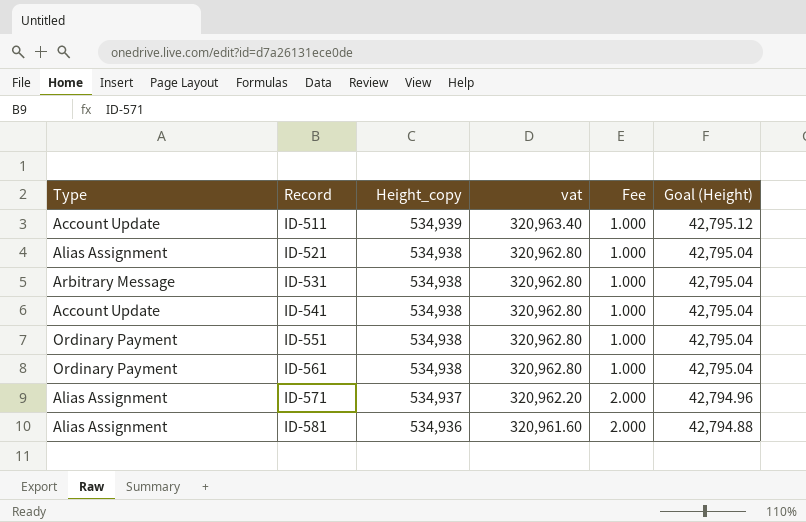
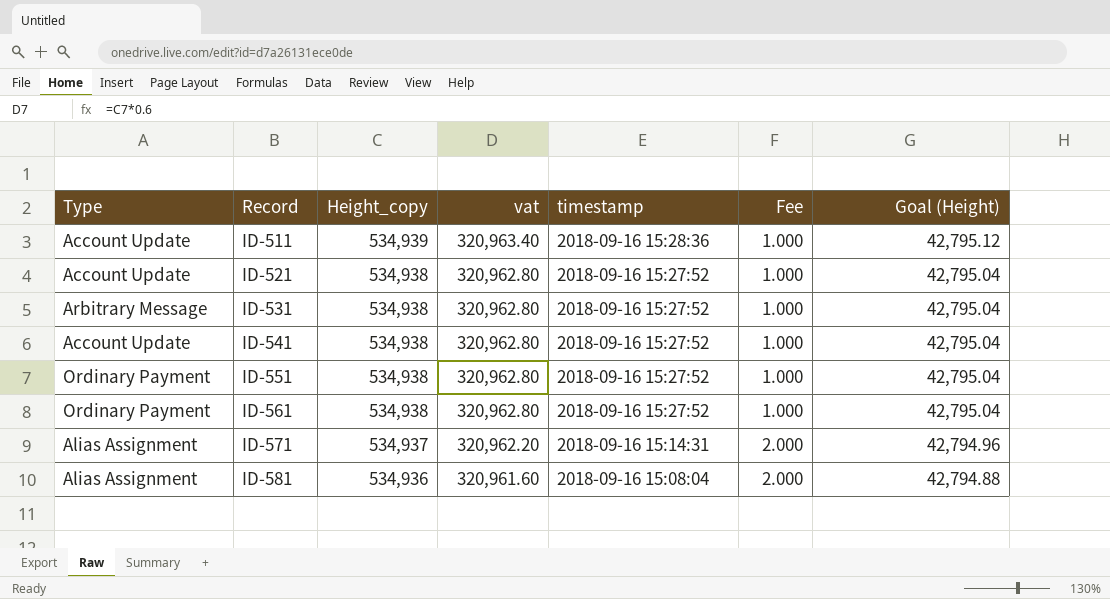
column timestamp | position: none -> 5
ID-521 | Type: Alias Assignment -> Account Update

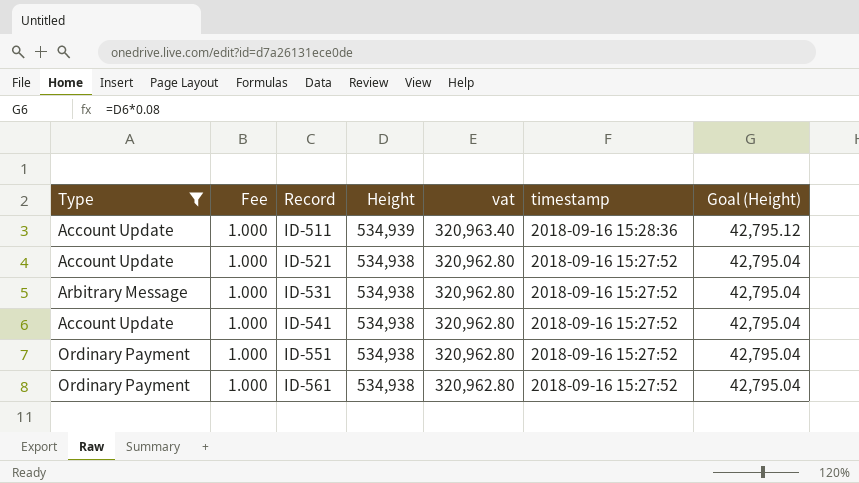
filter: none -> Type != Alias Assignment
column Fee | position: 6 -> 2
column name: Height_copy -> Height

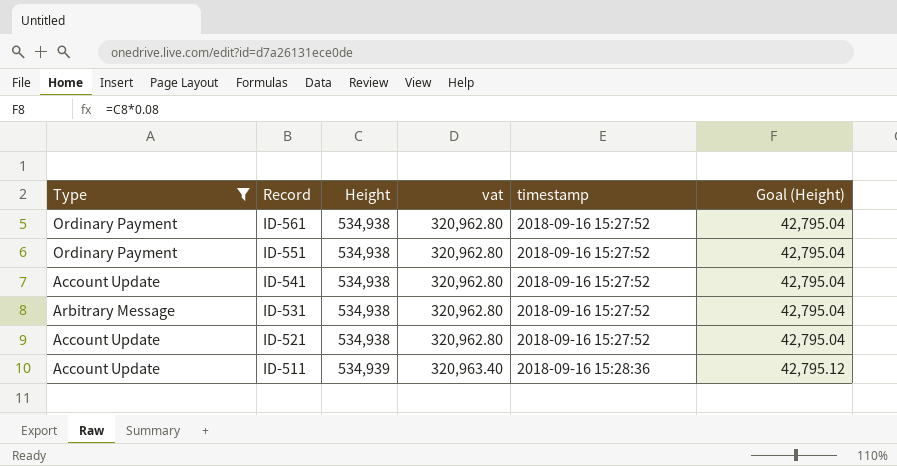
row order: Record ascending -> Record descending
column Fee | position: 2 -> none

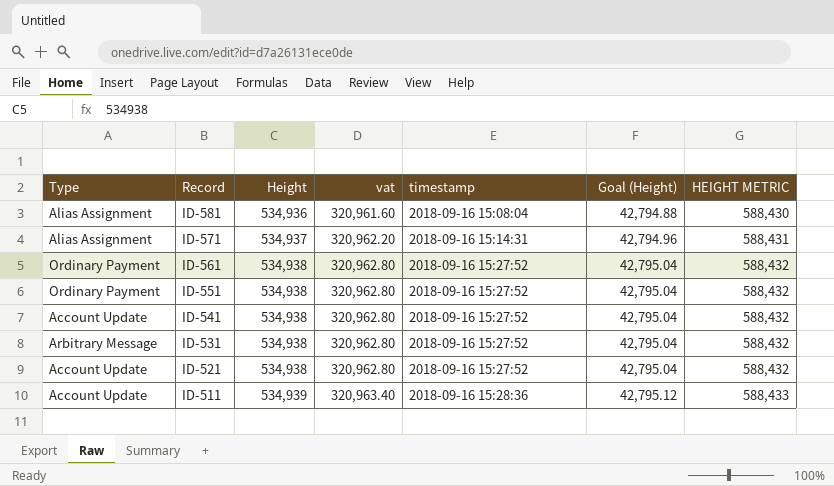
filter: Type != Alias Assignment -> none
column HEIGHT METRIC | formula: none -> [Height] * 1.1

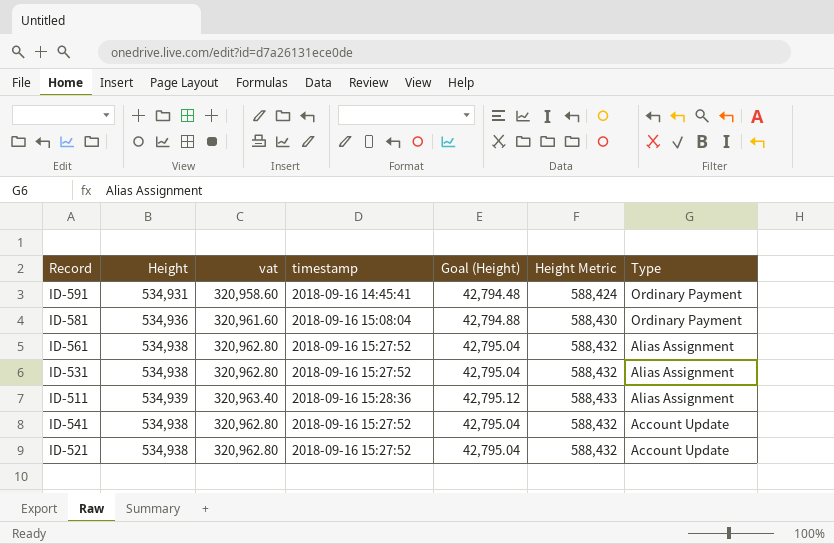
row order: Record descending -> Type descending
column name: HEIGHT METRIC -> Height Metric
column Type | position: 1 -> 7
row ID-571: Alias Assignment | 534,937 | 320,962.20 | 2018-09-16 15:14:31 | 42,794.96 | 588,431 -> none
row ID-551: Ordinary Payment | 534,938 | 320,962.80 | 2018-09-16 15:27:52 | 42,795.04 | 588,432 -> none
row ID-591: none -> 534,931 | 320,958.60 | 2018-09-16 14:45:41 | 42,794.48 | 588,424 | Ordinary Payment
ID-581 | Type: Alias Assignment -> Ordinary Payment
ID-561 | Type: Ordinary Payment -> Alias Assignment
ID-531 | Type: Arbitrary Message -> Alias Assignment
ID-511 | Type: Account Update -> Alias Assignment

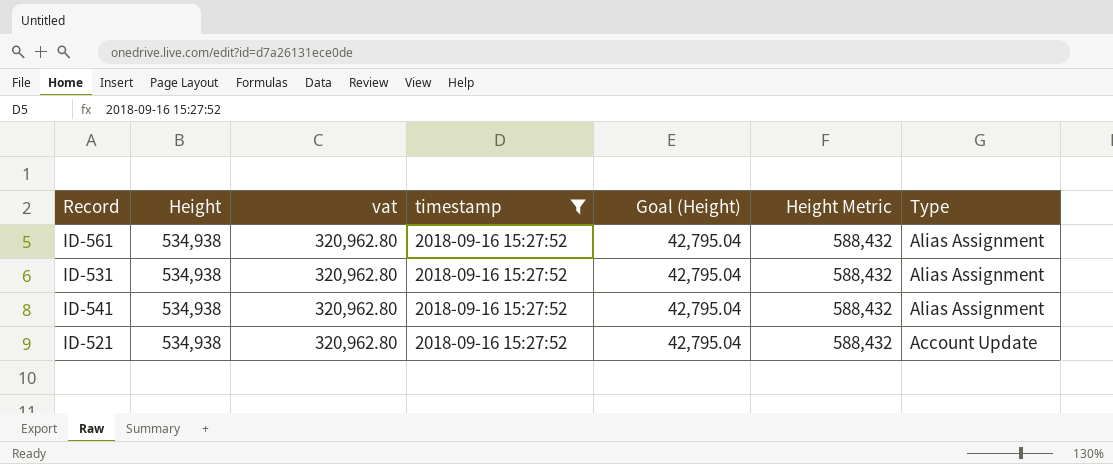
filter: none -> timestamp = 2018-09-16 15:27:52
ID-541 | Type: Account Update -> Alias Assignment

